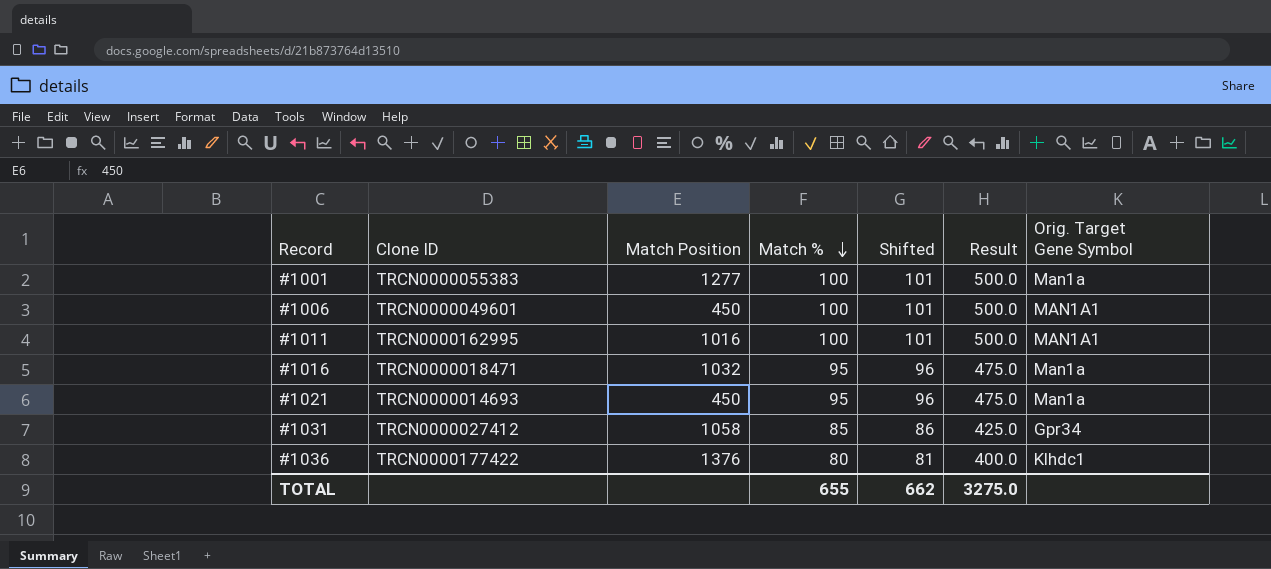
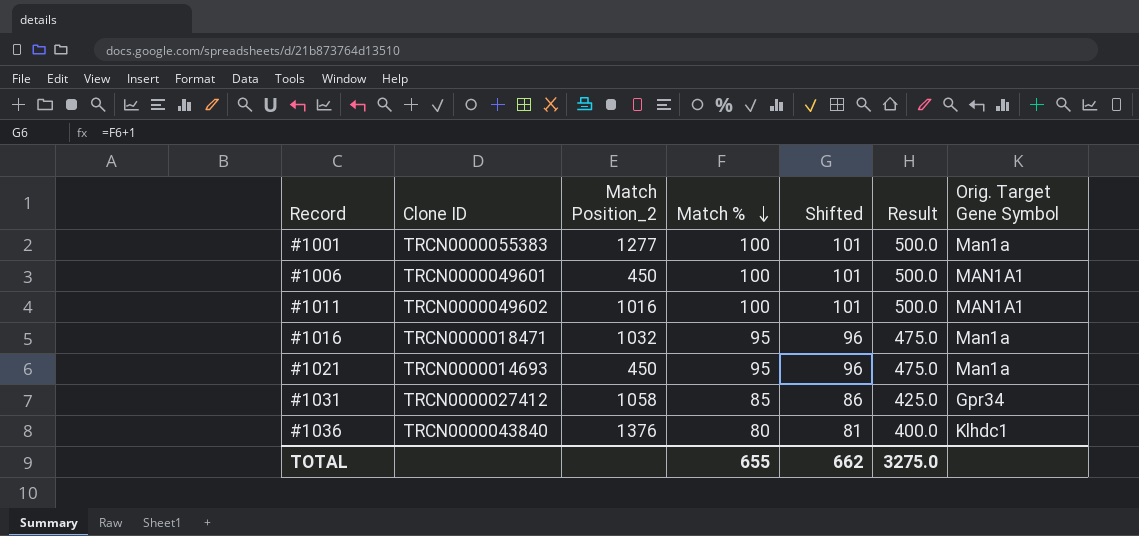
column name: Match Position -> Match Position_2
#1011 | Clone ID: TRCN0000162995 -> TRCN0000049602
#1036 | Clone ID: TRCN0000177422 -> TRCN0000043840

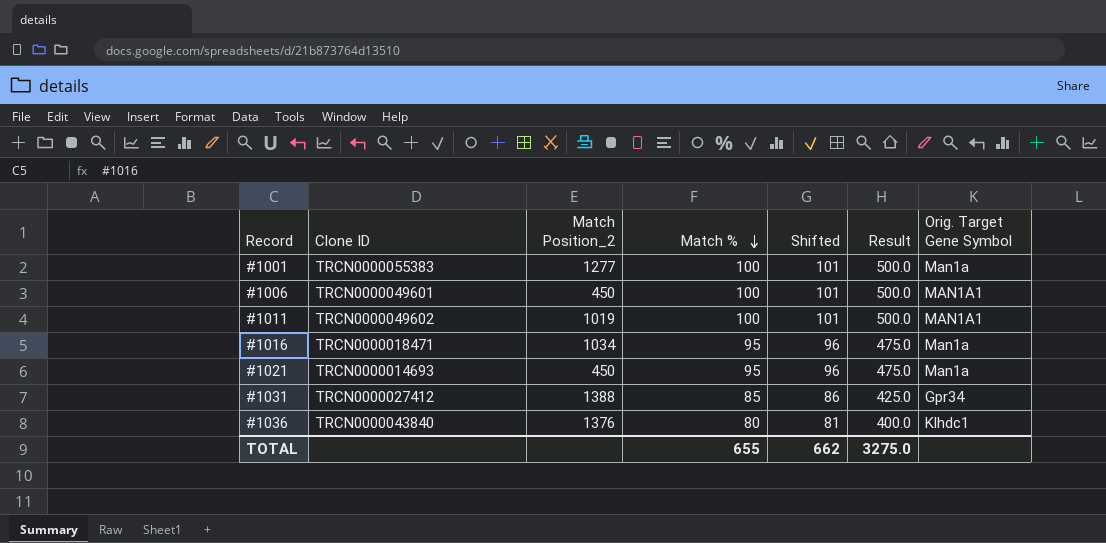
#1011 | Match Position_2: 1016 -> 1019
#1016 | Match Position_2: 1032 -> 1034
#1031 | Match Position_2: 1058 -> 1388

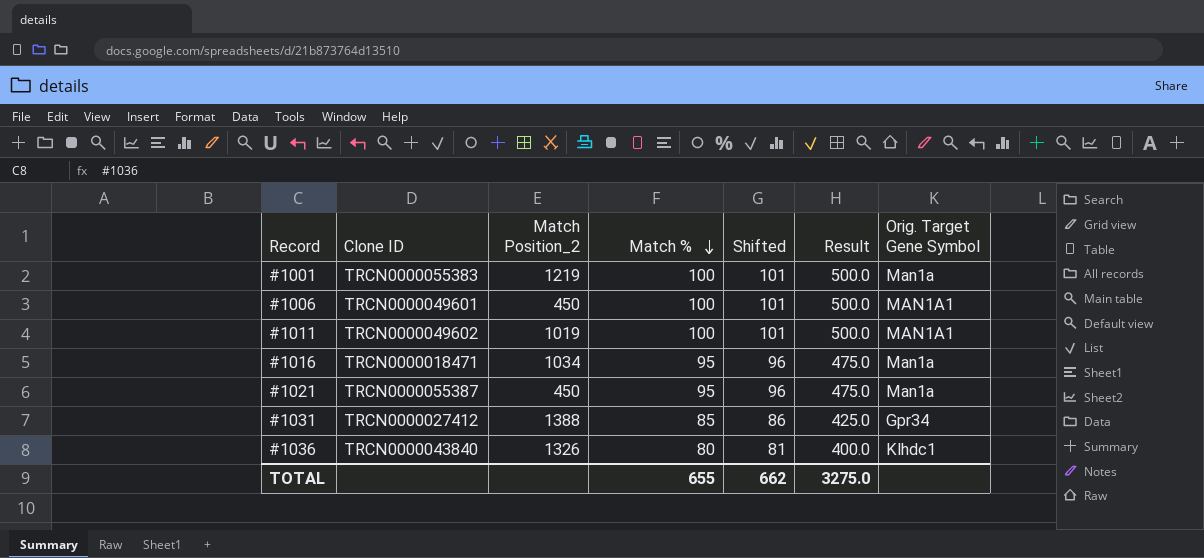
#1001 | Match Position_2: 1277 -> 1219
#1021 | Clone ID: TRCN0000014693 -> TRCN0000055387
#1036 | Match Position_2: 1376 -> 1326

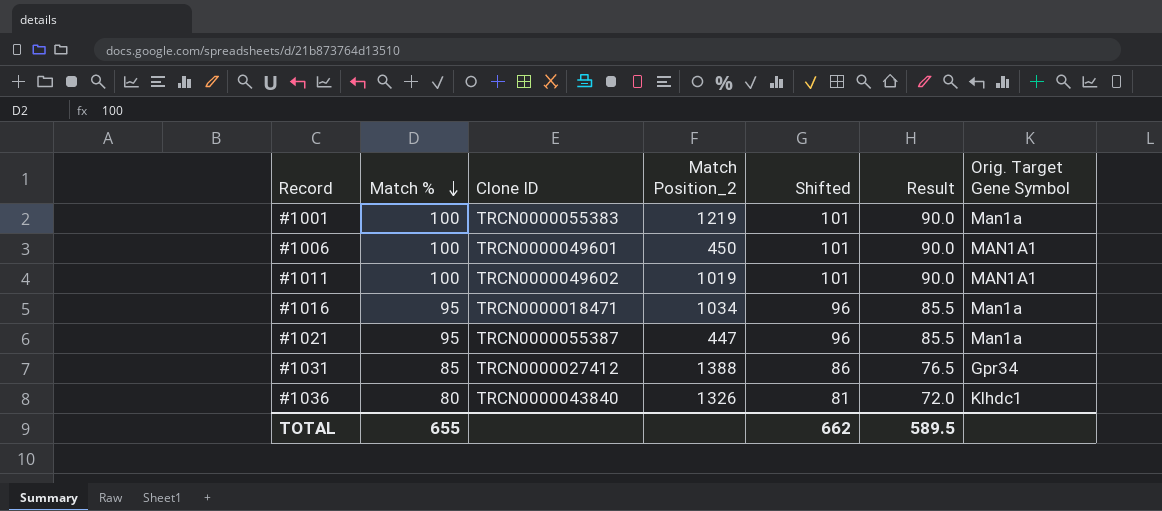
column Match % | position: 4 -> 2
column Result | formula: [Match %] * 5 -> [Match %] * 0.9
#1021 | Match Position_2: 450 -> 447
TOTAL | Result: 3275.0 -> 589.5

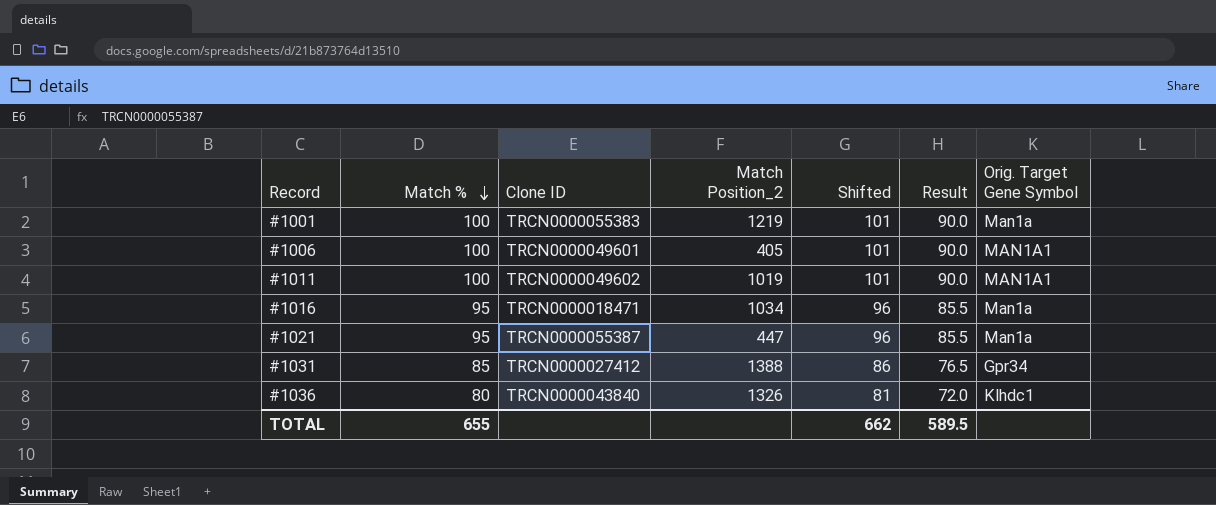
#1006 | Match Position_2: 450 -> 405

